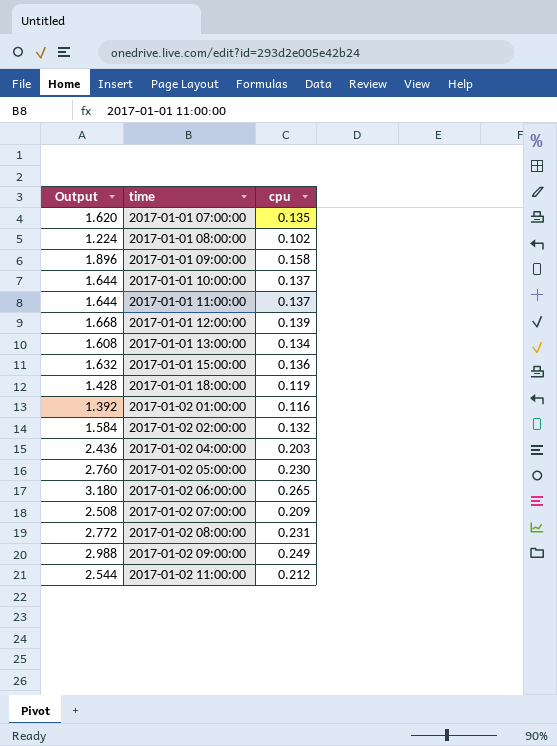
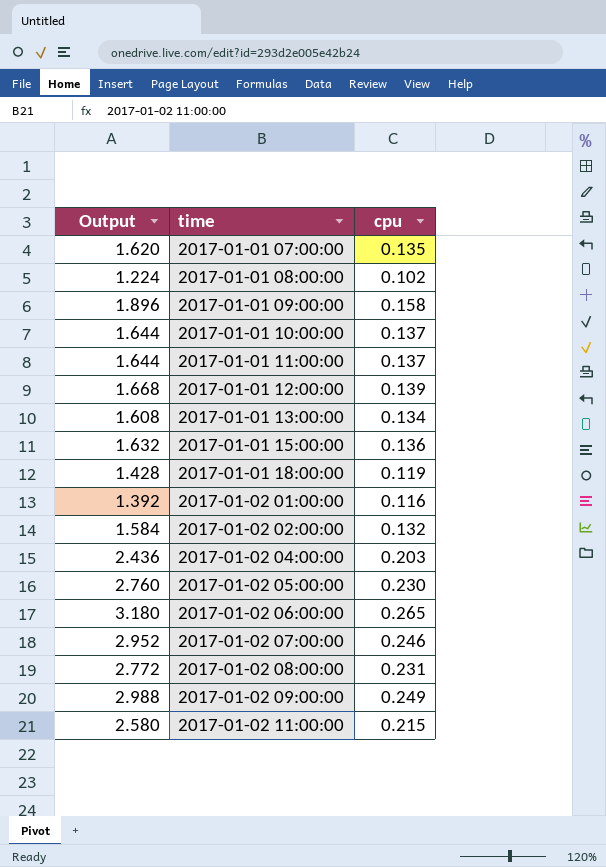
2017-01-02 07:00:00 | Output: 2.508 -> 2.952
2017-01-02 07:00:00 | cpu: 0.209 -> 0.246
2017-01-02 11:00:00 | Output: 2.544 -> 2.580
2017-01-02 11:00:00 | cpu: 0.212 -> 0.215

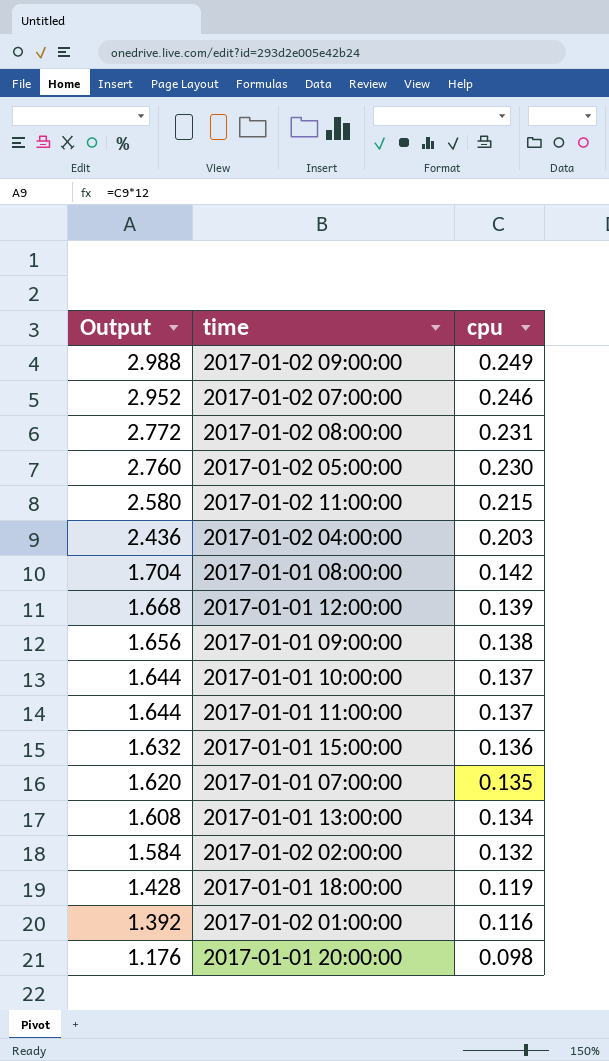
row order: time ascending -> Output descending
row 2017-01-02 06:00:00: 3.180 | 0.265 -> none
2017-01-01 08:00:00 | Output: 1.224 -> 1.704
2017-01-01 08:00:00 | cpu: 0.102 -> 0.142
2017-01-01 09:00:00 | Output: 1.896 -> 1.656
2017-01-01 09:00:00 | cpu: 0.158 -> 0.138
row 2017-01-01 20:00:00: none -> 1.176 | 0.098

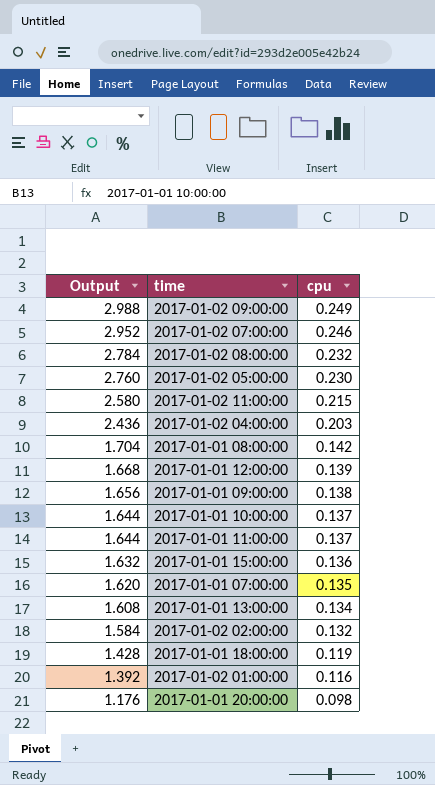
2017-01-02 08:00:00 | Output: 2.772 -> 2.784
2017-01-02 08:00:00 | cpu: 0.231 -> 0.232

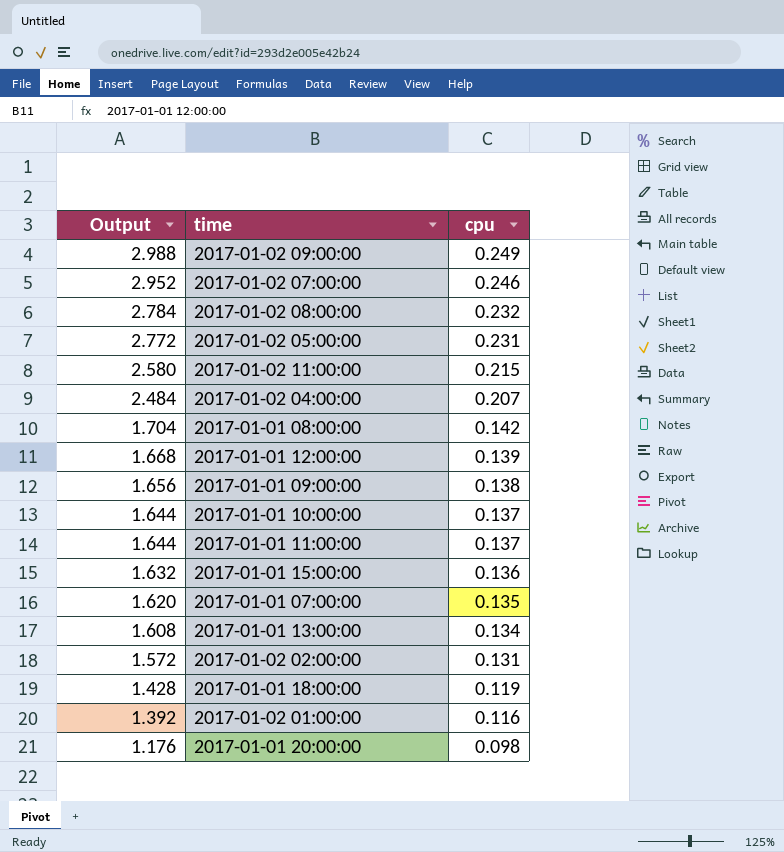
2017-01-02 05:00:00 | Output: 2.760 -> 2.772
2017-01-02 05:00:00 | cpu: 0.230 -> 0.231
2017-01-02 04:00:00 | Output: 2.436 -> 2.484
2017-01-02 04:00:00 | cpu: 0.203 -> 0.207
2017-01-02 02:00:00 | Output: 1.584 -> 1.572
2017-01-02 02:00:00 | cpu: 0.132 -> 0.131

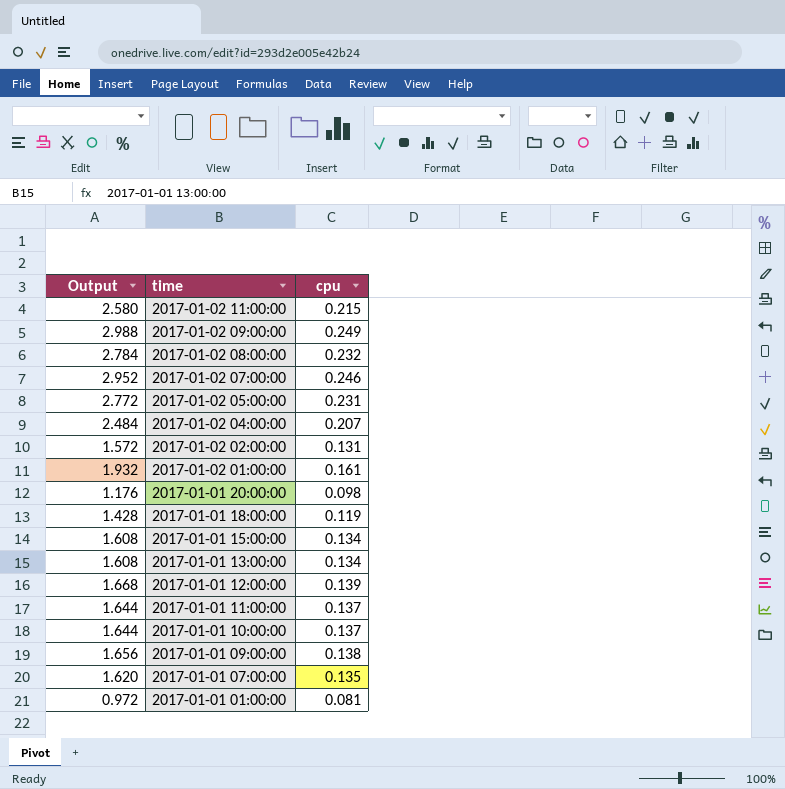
row order: Output descending -> time descending
row 2017-01-01 08:00:00: 1.704 | 0.142 -> none
2017-01-02 01:00:00 | Output: 1.392 -> 1.932
2017-01-02 01:00:00 | cpu: 0.116 -> 0.161
2017-01-01 15:00:00 | Output: 1.632 -> 1.608
2017-01-01 15:00:00 | cpu: 0.136 -> 0.134
row 2017-01-01 01:00:00: none -> 0.972 | 0.081

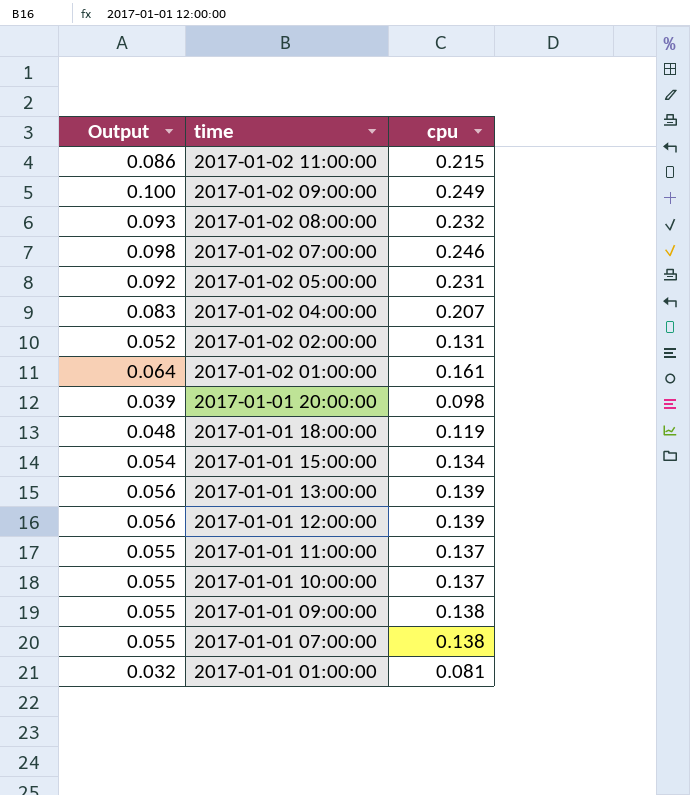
column Output | formula: [cpu] * 12 -> [cpu] * 0.4
2017-01-01 13:00:00 | cpu: 0.134 -> 0.139
2017-01-01 07:00:00 | cpu: 0.135 -> 0.138

